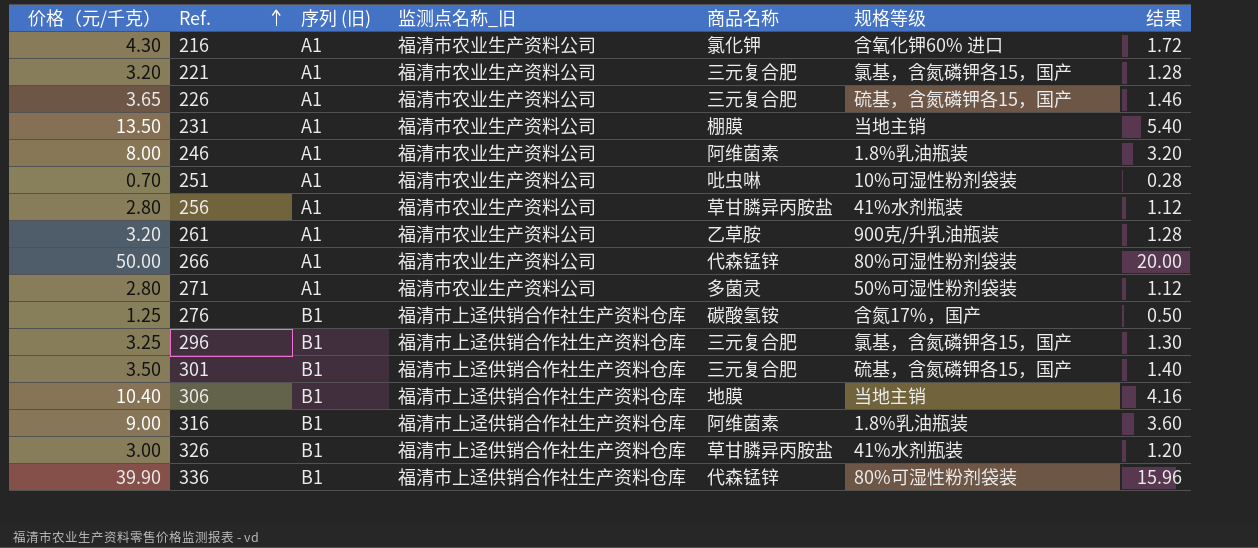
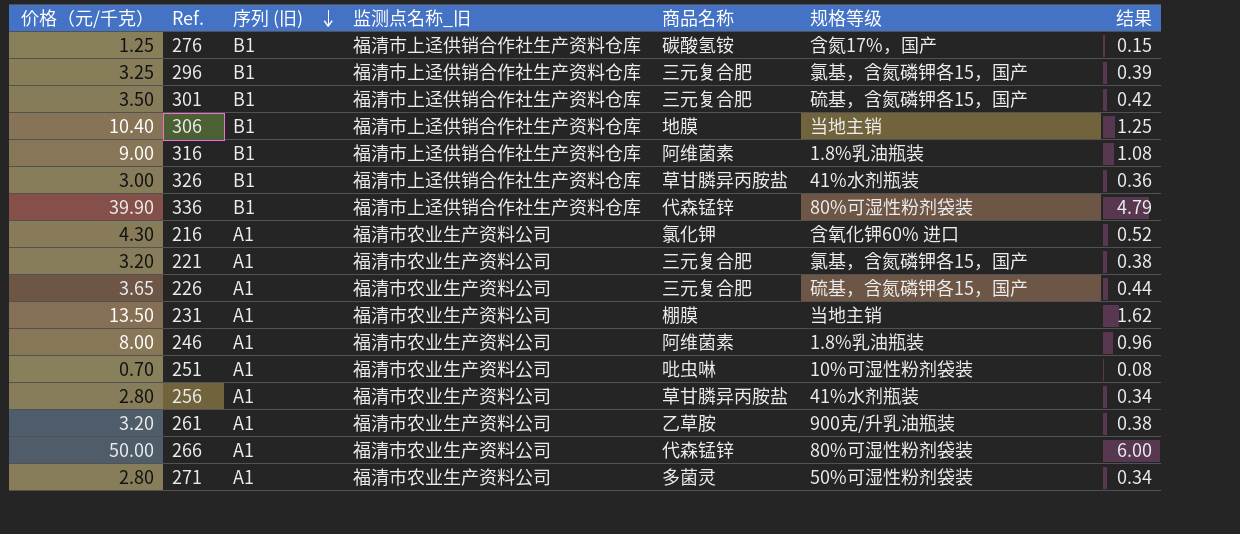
row order: Ref. ascending -> 序列 (旧) descending
column 结果 | formula: [价格（元/千克）] * 0.4 -> [价格（元/千克）] * 0.12

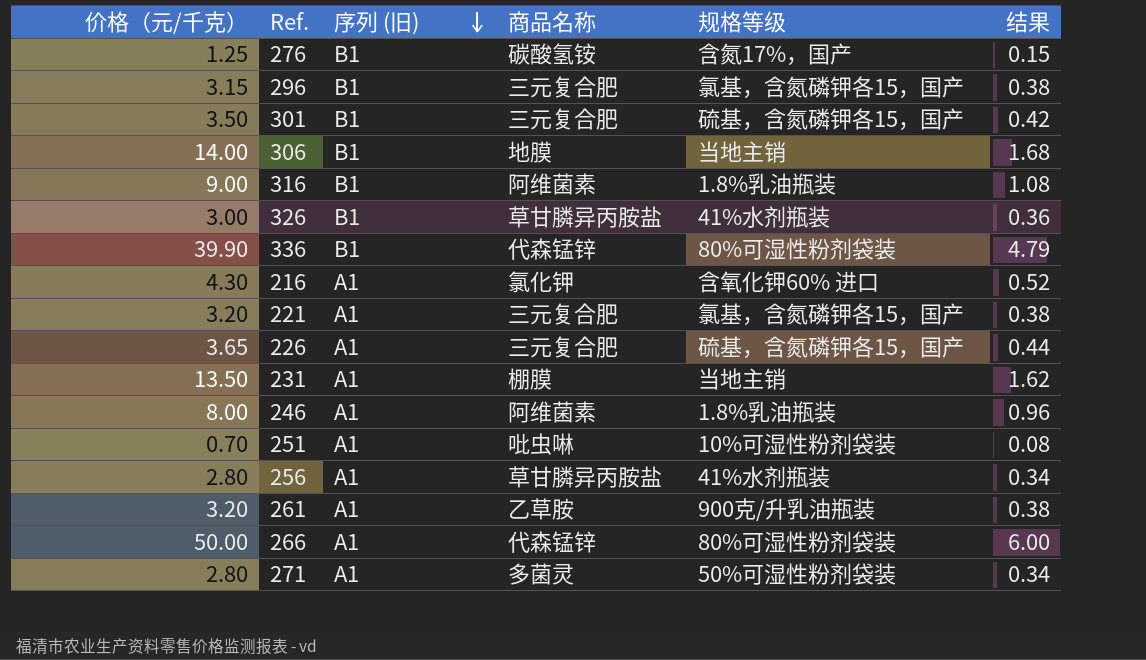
column 监测点名称_旧 | position: 4 -> none
296 | 价格（元/千克）: 3.25 -> 3.15
296 | 结果: 0.39 -> 0.38
306 | 价格（元/千克）: 10.40 -> 14.00
306 | 结果: 1.25 -> 1.68

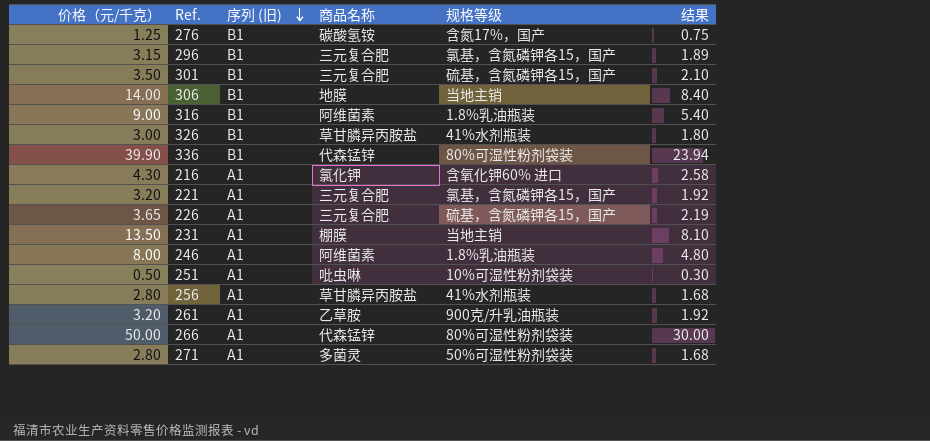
column 结果 | formula: [价格（元/千克）] * 0.12 -> [价格（元/千克）] * 0.6
251 | 价格（元/千克）: 0.70 -> 0.50

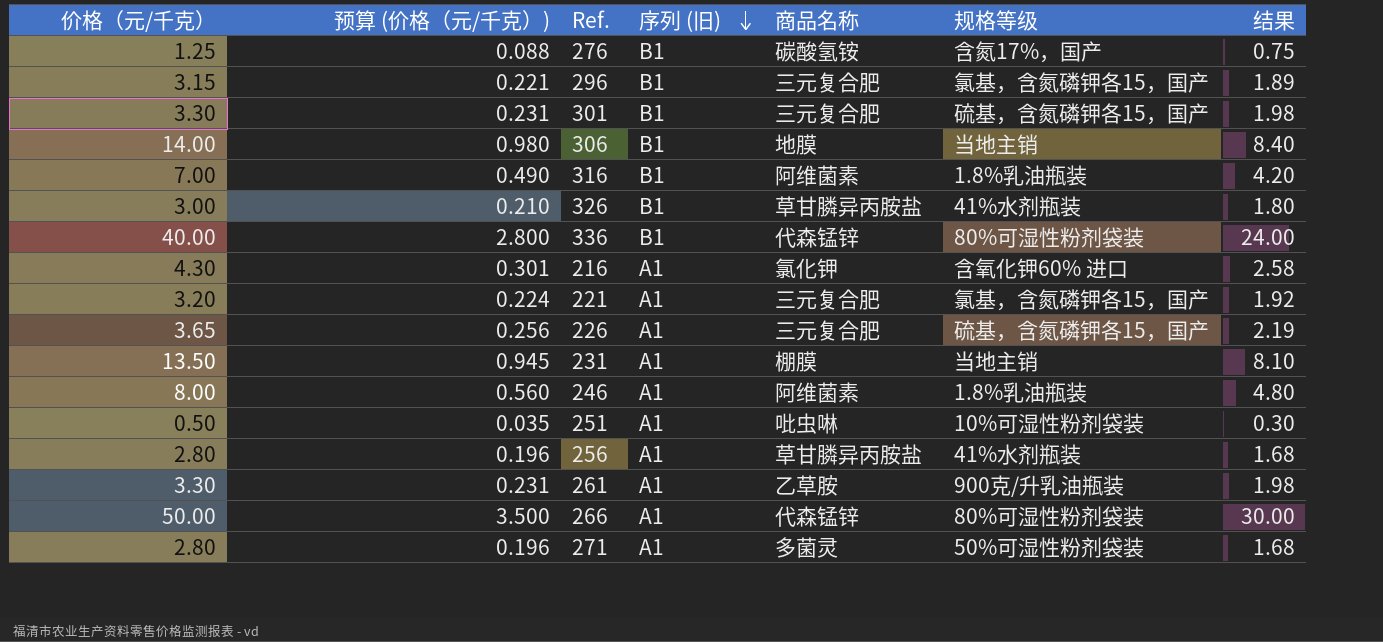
column 预算 (价格（元/千克）) | formula: none -> [价格（元/千克）] * 0.07
301 | 价格（元/千克）: 3.50 -> 3.30
301 | 结果: 2.10 -> 1.98
316 | 价格（元/千克）: 9.00 -> 7.00
316 | 结果: 5.40 -> 4.20
336 | 价格（元/千克）: 39.90 -> 40.00
336 | 结果: 23.94 -> 24.00
261 | 价格（元/千克）: 3.20 -> 3.30
261 | 结果: 1.92 -> 1.98

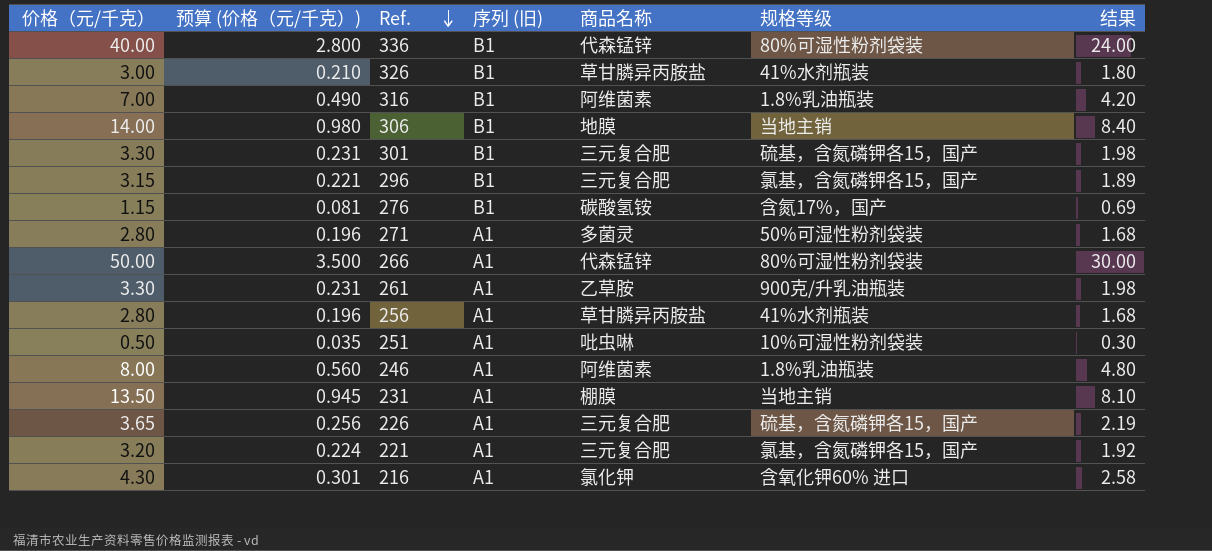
row order: 序列 (旧) descending -> Ref. descending
276 | 价格（元/千克）: 1.25 -> 1.15
276 | 预算 (价格（元/千克）): 0.088 -> 0.081
276 | 结果: 0.75 -> 0.69

